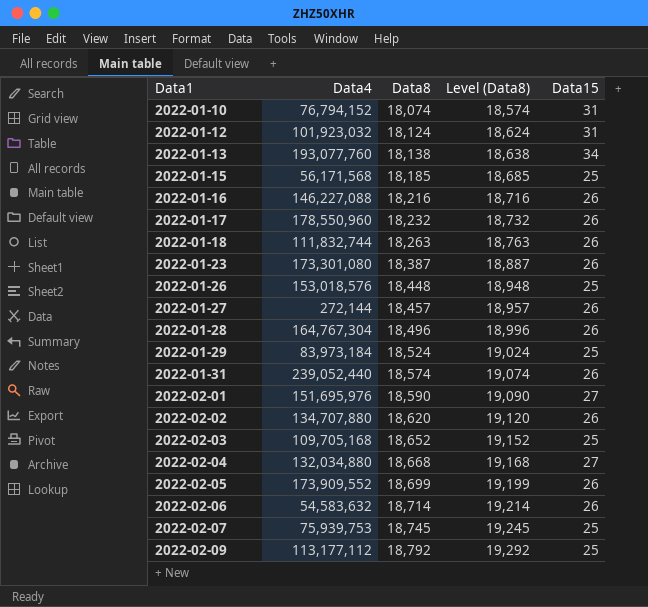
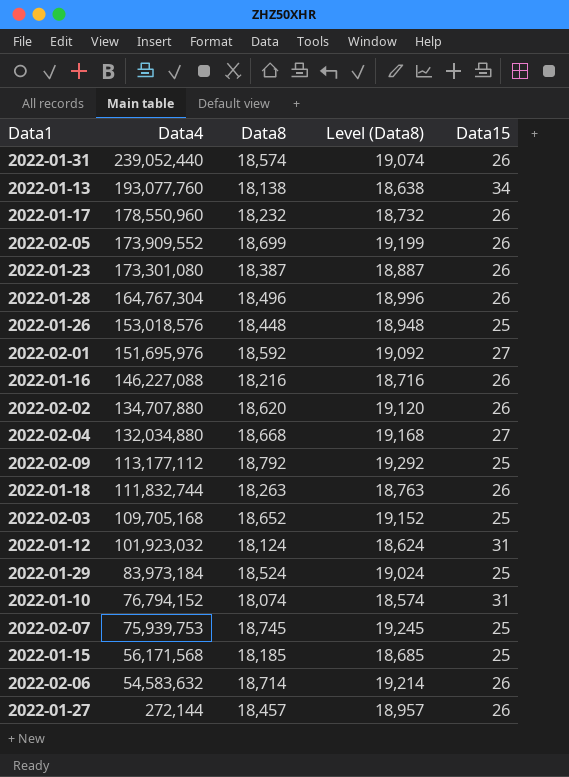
row order: Data1 ascending -> Data4 descending
2022-02-01 | Data8: 18,590 -> 18,592
2022-02-01 | Level (Data8): 19,090 -> 19,092

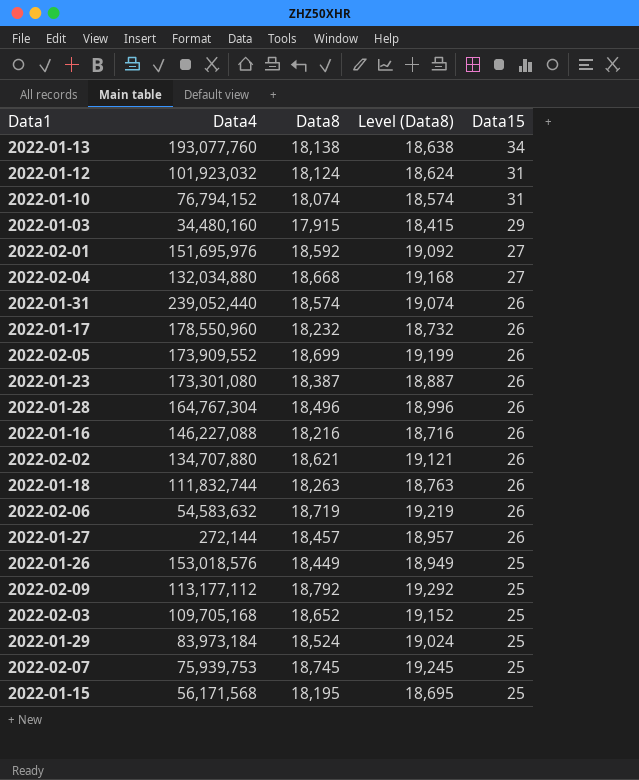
row order: Data4 descending -> Data15 descending
row 2022-01-03: none -> 34,480,160 | 17,915 | 18,415 | 29
2022-02-02 | Data8: 18,620 -> 18,621
2022-02-02 | Level (Data8): 19,120 -> 19,121
2022-02-06 | Data8: 18,714 -> 18,719
2022-02-06 | Level (Data8): 19,214 -> 19,219
2022-01-26 | Data8: 18,448 -> 18,449
2022-01-26 | Level (Data8): 18,948 -> 18,949
2022-01-15 | Data8: 18,185 -> 18,195
2022-01-15 | Level (Data8): 18,685 -> 18,695

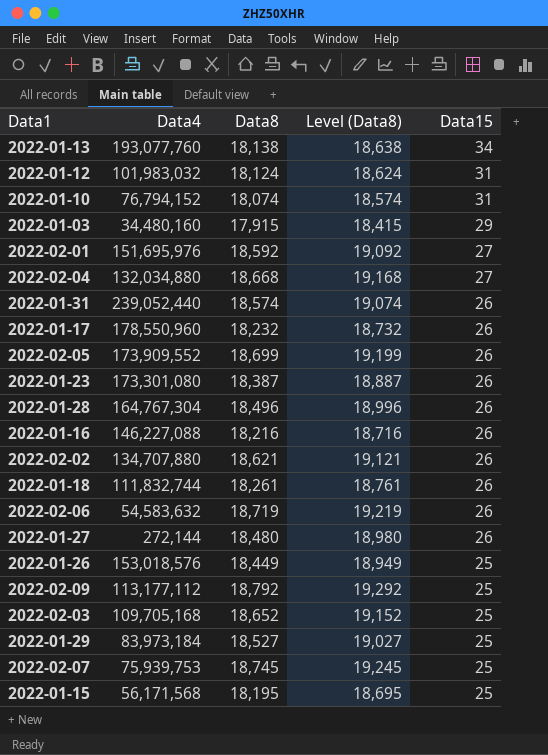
2022-01-12 | Data4: 101,923,032 -> 101,983,032
2022-01-18 | Data8: 18,263 -> 18,261
2022-01-18 | Level (Data8): 18,763 -> 18,761
2022-01-27 | Data8: 18,457 -> 18,480
2022-01-27 | Level (Data8): 18,957 -> 18,980
2022-01-29 | Data8: 18,524 -> 18,527
2022-01-29 | Level (Data8): 19,024 -> 19,027

